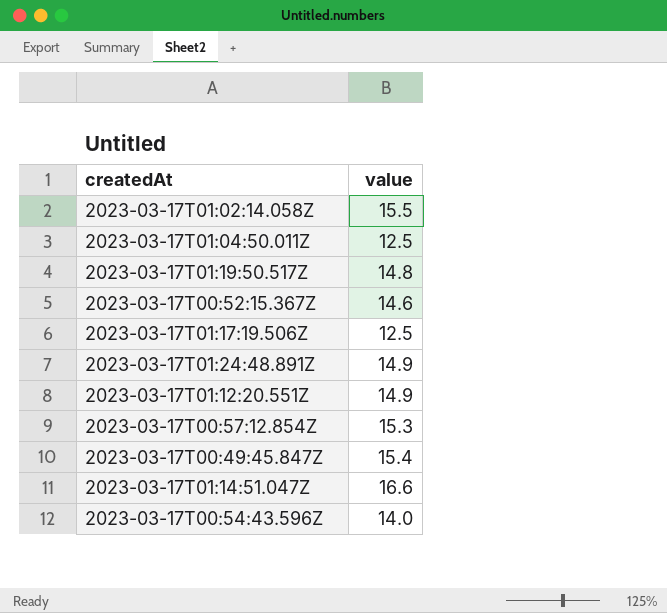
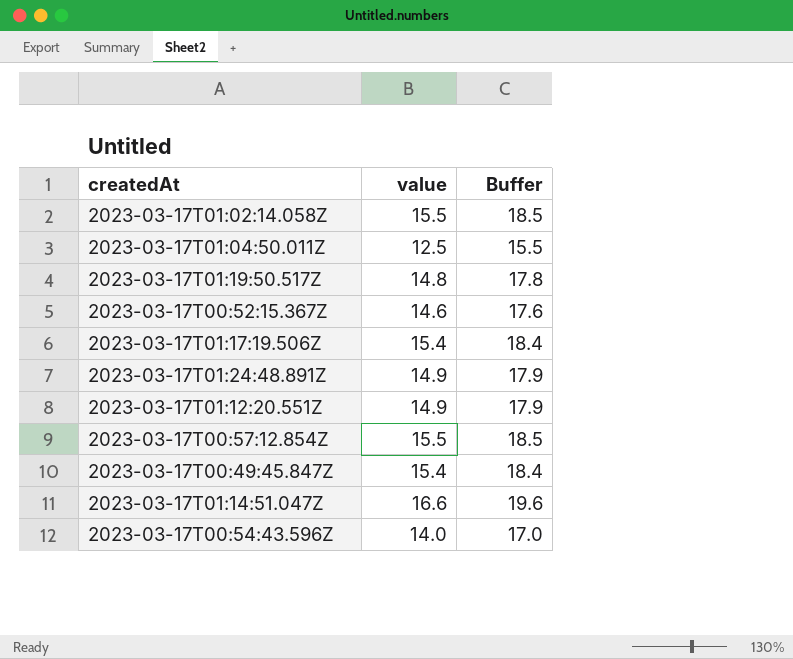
column Buffer | formula: none -> [value] + 3
2023-03-17T01:17:19.506Z | value: 12.5 -> 15.4
2023-03-17T00:57:12.854Z | value: 15.3 -> 15.5

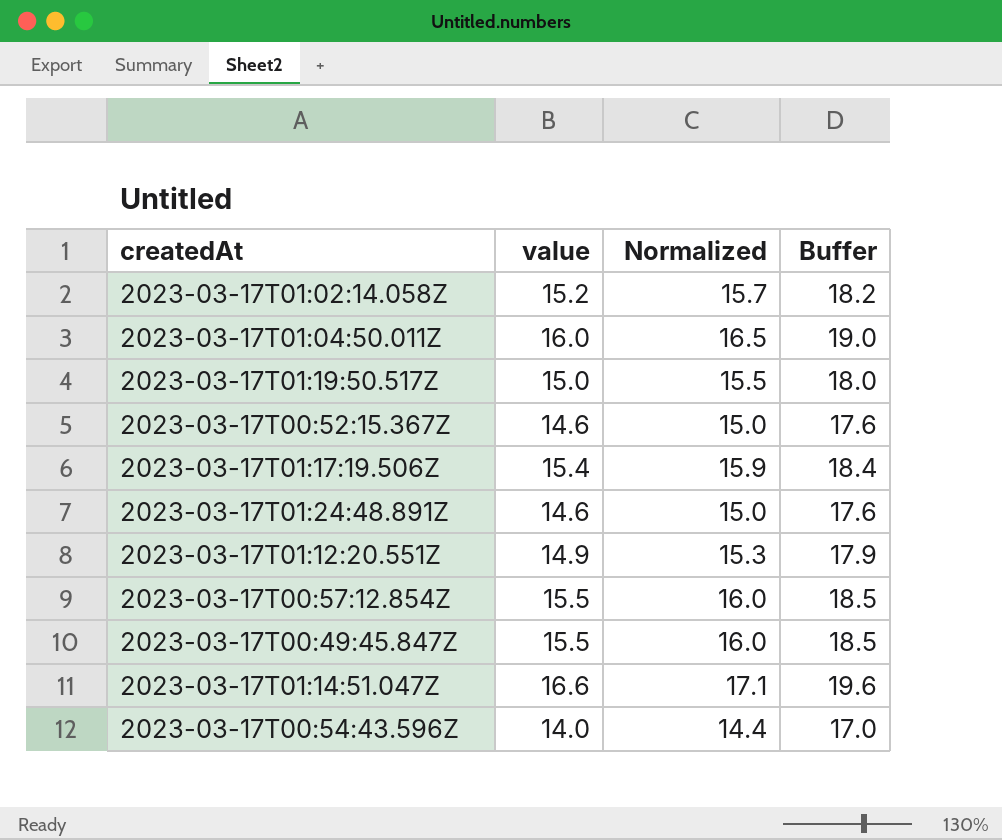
column Normalized | formula: none -> [value] * 1.03
2023-03-17T01:02:14.058Z | value: 15.5 -> 15.2
2023-03-17T01:02:14.058Z | Buffer: 18.5 -> 18.2
2023-03-17T01:04:50.011Z | value: 12.5 -> 16.0
2023-03-17T01:04:50.011Z | Buffer: 15.5 -> 19.0
2023-03-17T01:19:50.517Z | value: 14.8 -> 15.0
2023-03-17T01:19:50.517Z | Buffer: 17.8 -> 18.0
2023-03-17T01:24:48.891Z | value: 14.9 -> 14.6
2023-03-17T01:24:48.891Z | Buffer: 17.9 -> 17.6
2023-03-17T00:49:45.847Z | value: 15.4 -> 15.5
2023-03-17T00:49:45.847Z | Buffer: 18.4 -> 18.5

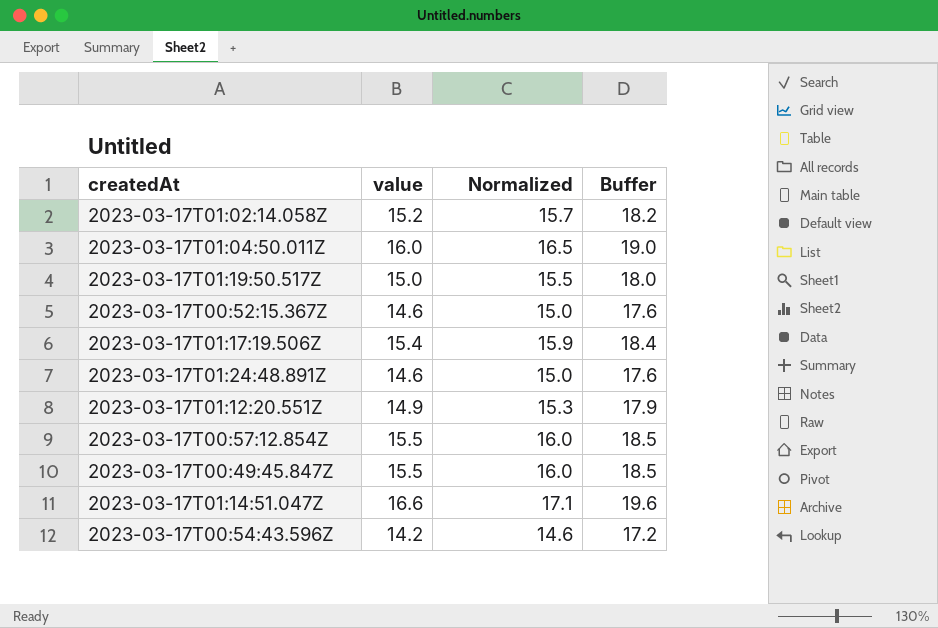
2023-03-17T00:54:43.596Z | value: 14.0 -> 14.2
2023-03-17T00:54:43.596Z | Normalized: 14.4 -> 14.6
2023-03-17T00:54:43.596Z | Buffer: 17.0 -> 17.2

